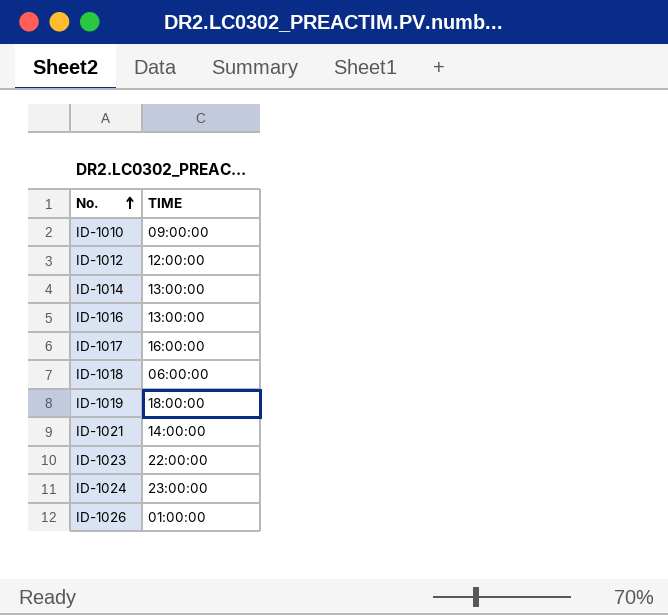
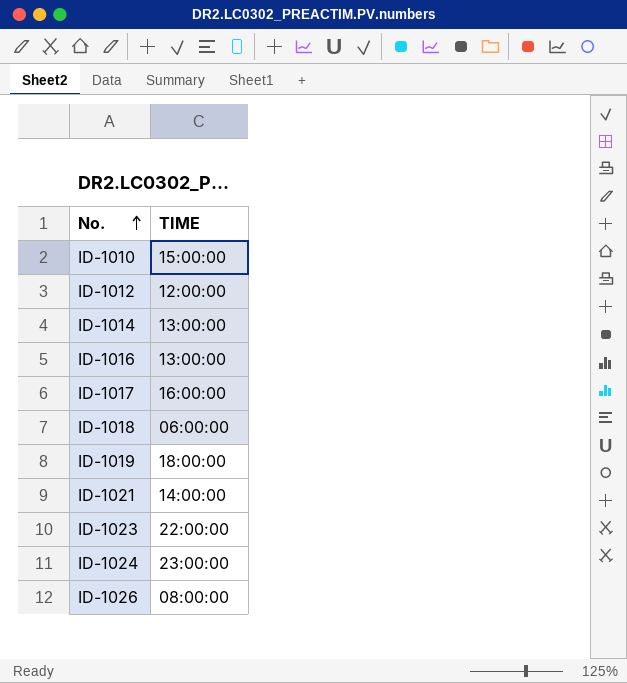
ID-1010 | TIME: 09:00:00 -> 15:00:00
ID-1026 | TIME: 01:00:00 -> 08:00:00

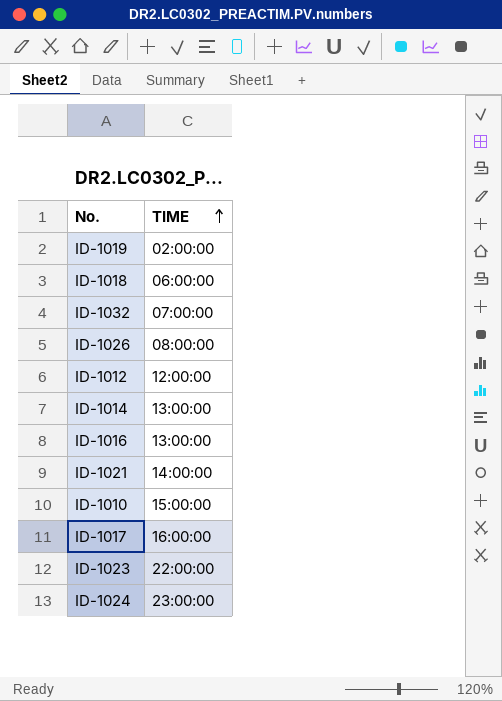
row order: No. ascending -> TIME ascending
ID-1019 | TIME: 18:00:00 -> 02:00:00
row ID-1032: none -> 07:00:00

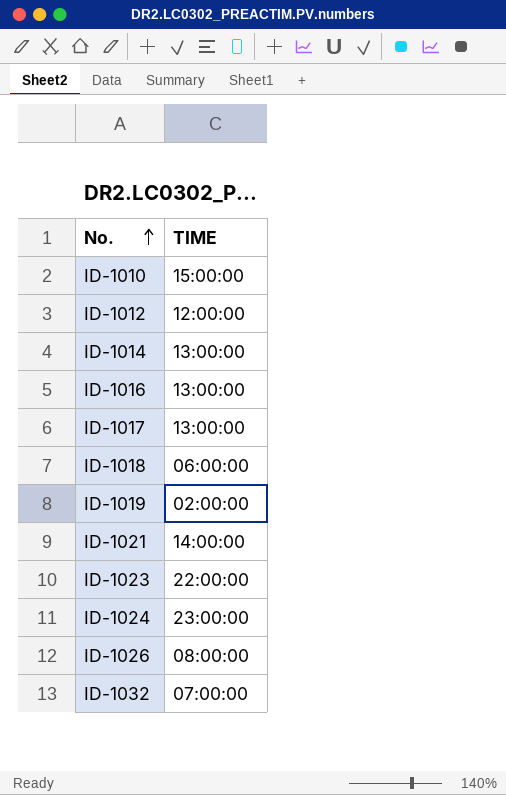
row order: TIME ascending -> No. ascending
ID-1017 | TIME: 16:00:00 -> 13:00:00

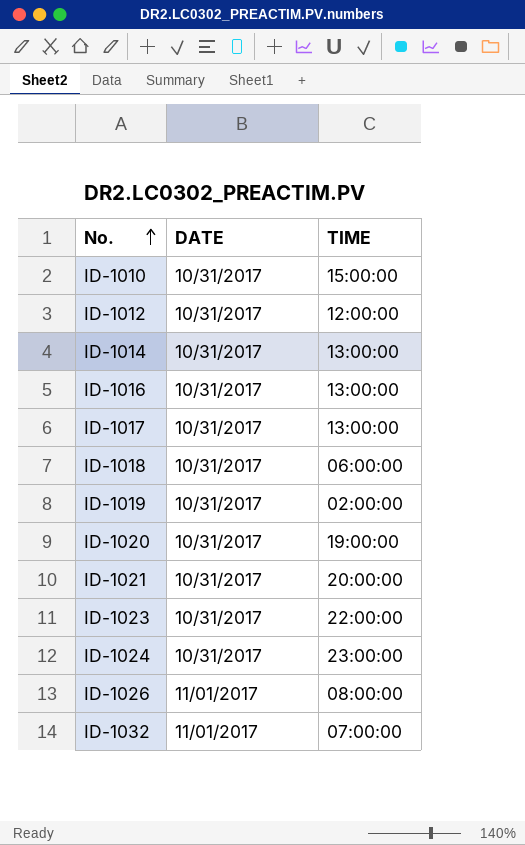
column DATE | position: none -> 2
row ID-1020: none -> 10/31/2017 | 19:00:00
ID-1021 | TIME: 14:00:00 -> 20:00:00

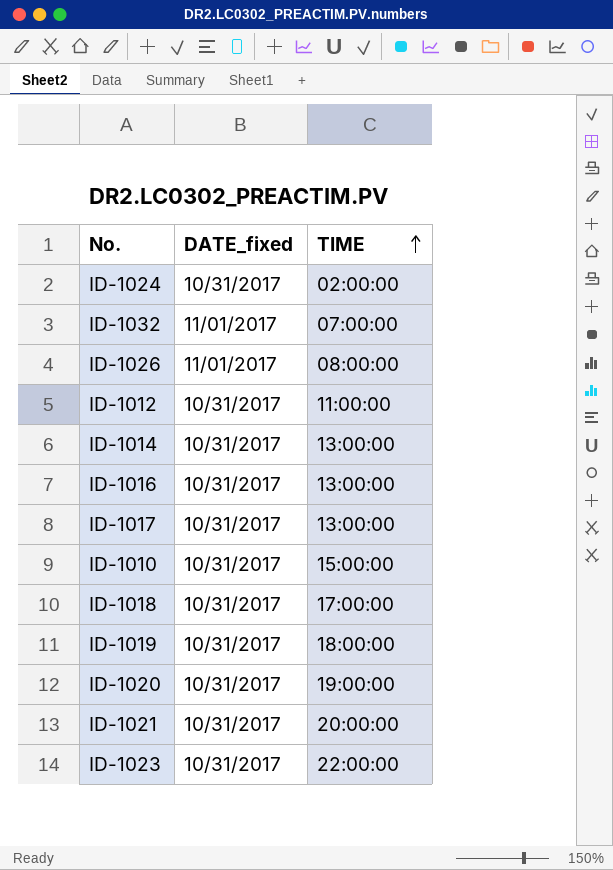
row order: No. ascending -> TIME ascending
column name: DATE -> DATE_fixed
ID-1024 | TIME: 23:00:00 -> 02:00:00
ID-1012 | TIME: 12:00:00 -> 11:00:00
ID-1018 | TIME: 06:00:00 -> 17:00:00
ID-1019 | TIME: 02:00:00 -> 18:00:00

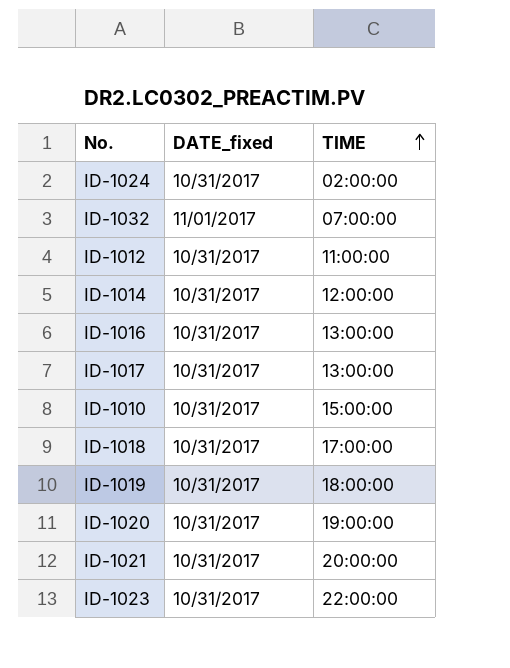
row ID-1026: 11/01/2017 | 08:00:00 -> none
ID-1014 | TIME: 13:00:00 -> 12:00:00

